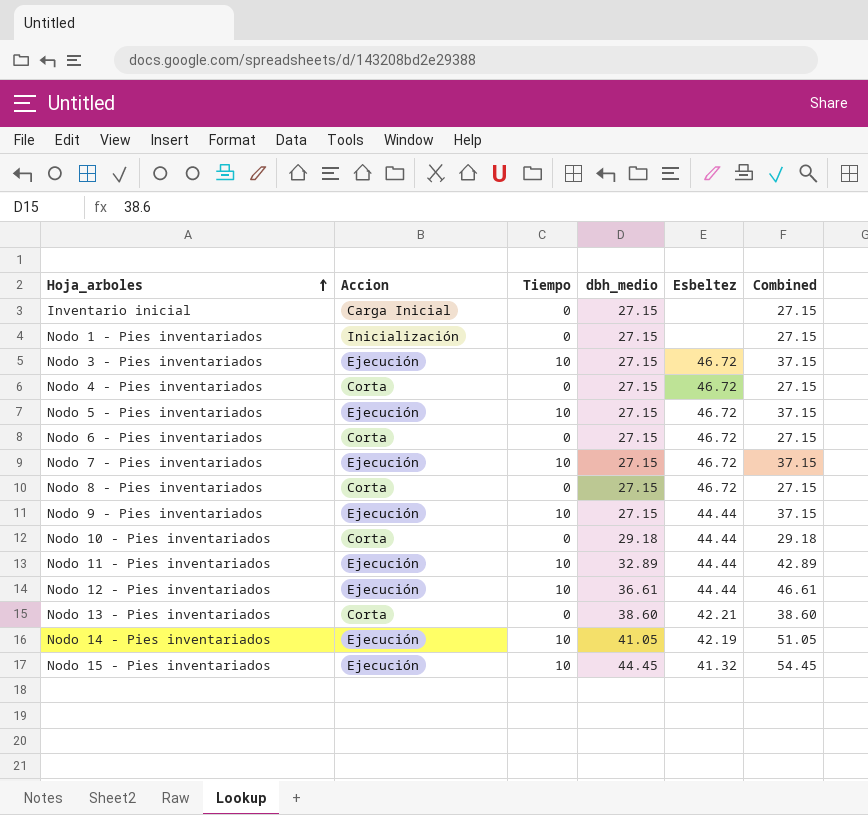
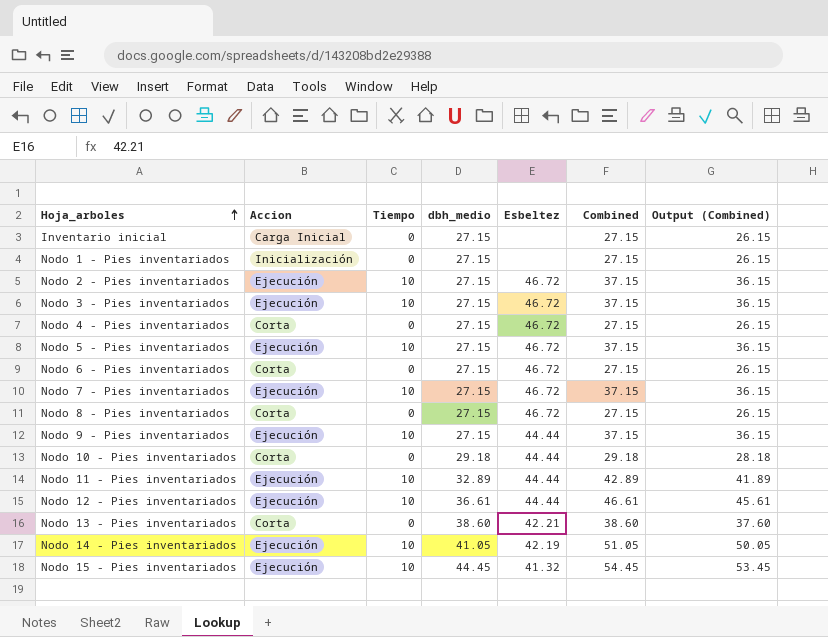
column Output (Combined) | formula: none -> [Combined] - 1
row Nodo 2 - Pies inventariados: none -> Ejecución | 10 | 27.15 | 46.72 | 37.15 | 36.15

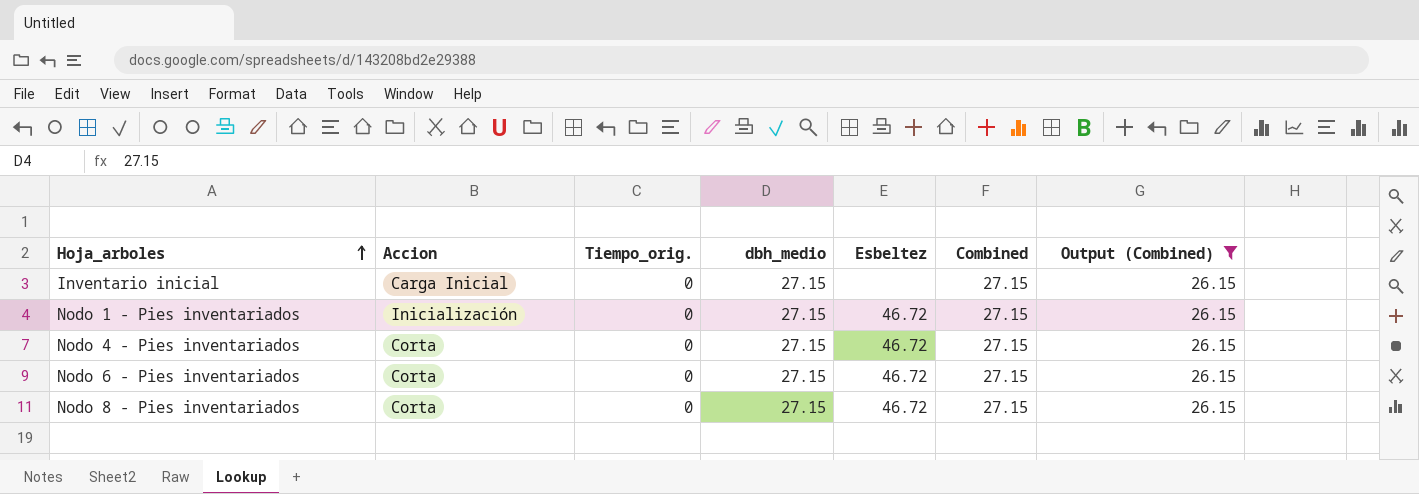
filter: none -> Output (Combined) = 26.15
column name: Tiempo -> Tiempo_orig.
Nodo 1 - Pies inventariados | Esbeltez: none -> 46.72

